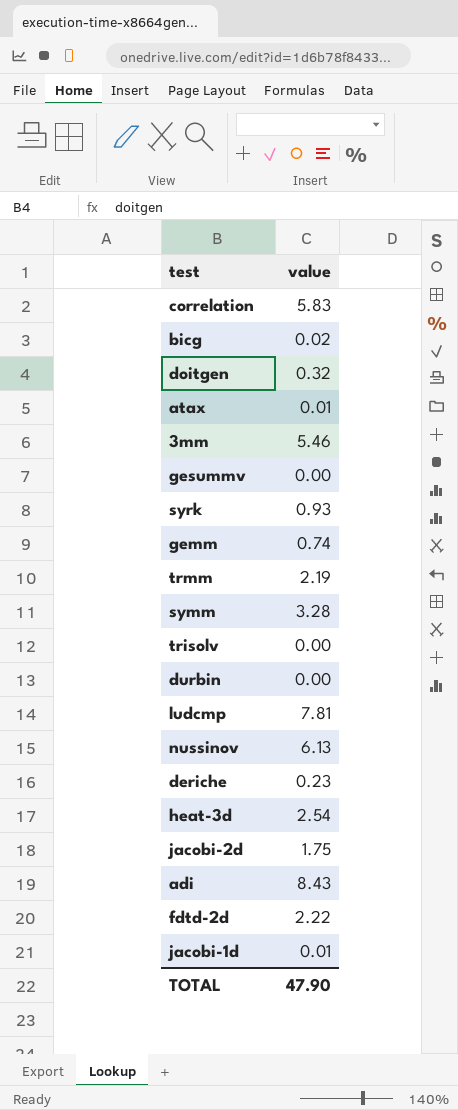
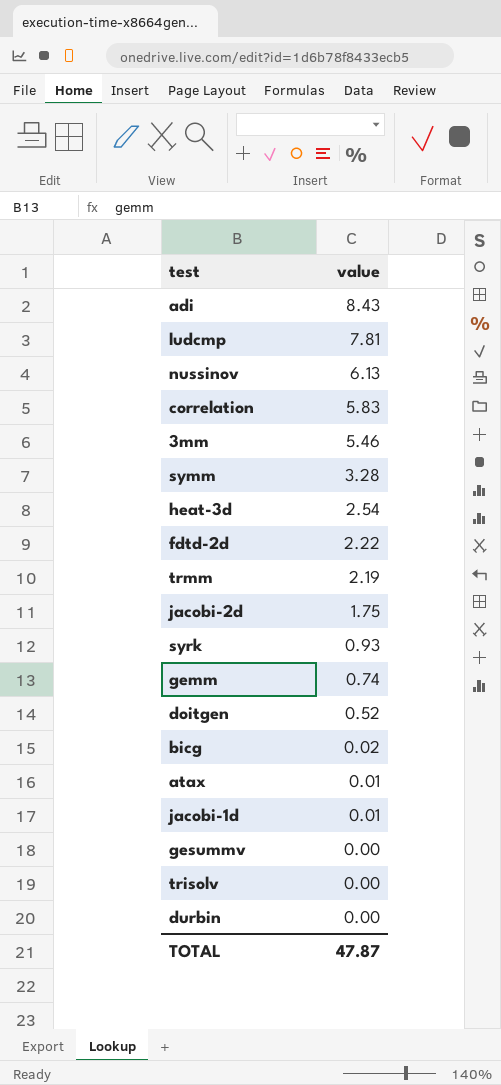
row order: none -> value descending
row deriche: 0.23 -> none
doitgen | value: 0.32 -> 0.52
TOTAL | value: 47.90 -> 47.87

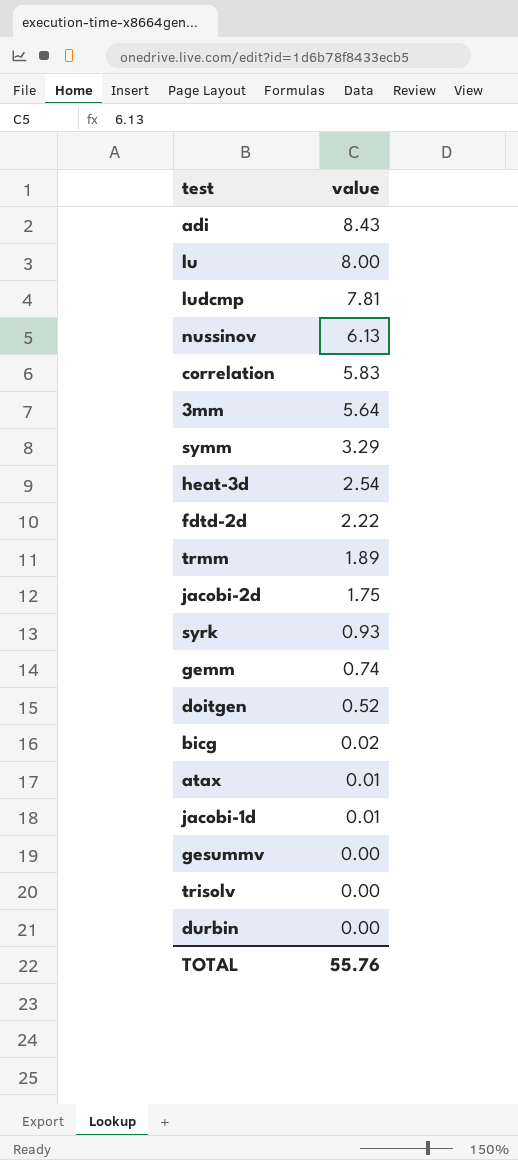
row lu: none -> 8.00
3mm | value: 5.46 -> 5.64
symm | value: 3.28 -> 3.29
trmm | value: 2.19 -> 1.89
TOTAL | value: 47.87 -> 55.76

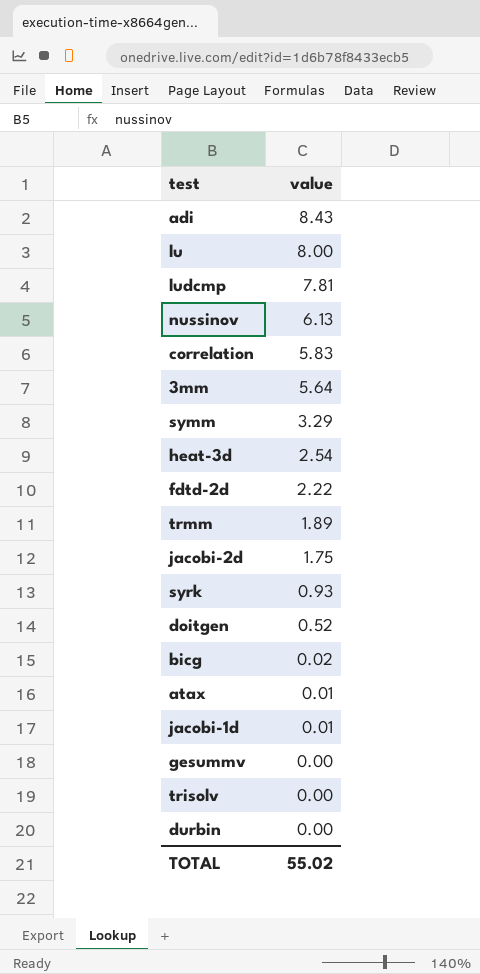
row gemm: 0.74 -> none
TOTAL | value: 55.76 -> 55.02

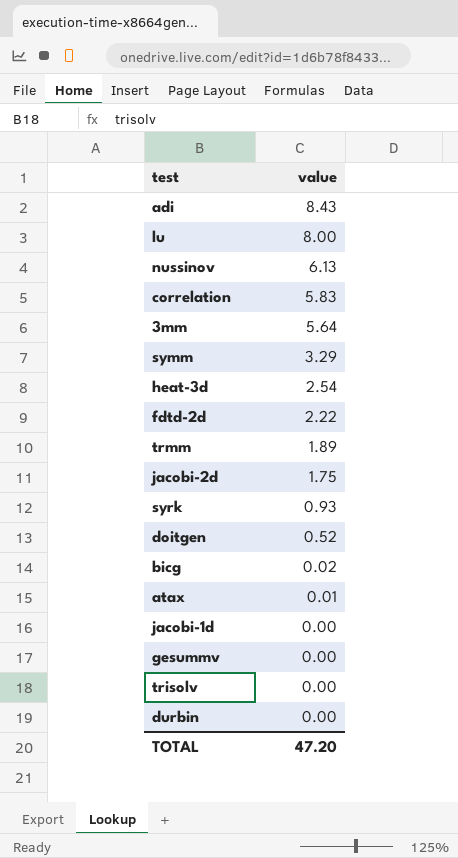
row ludcmp: 7.81 -> none
jacobi-1d | value: 0.01 -> 0.00
TOTAL | value: 55.02 -> 47.20

